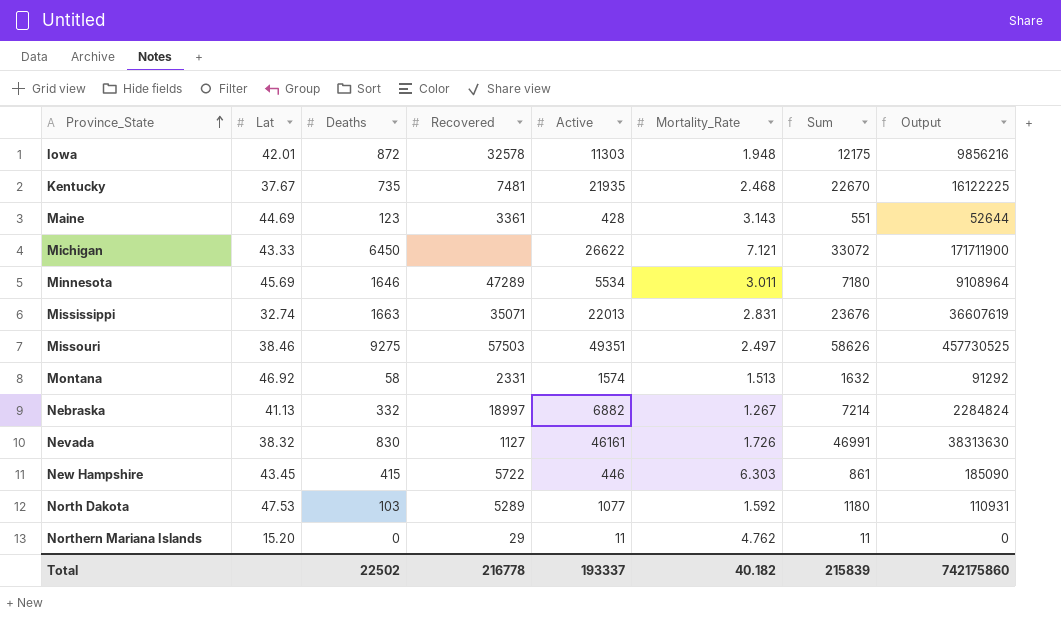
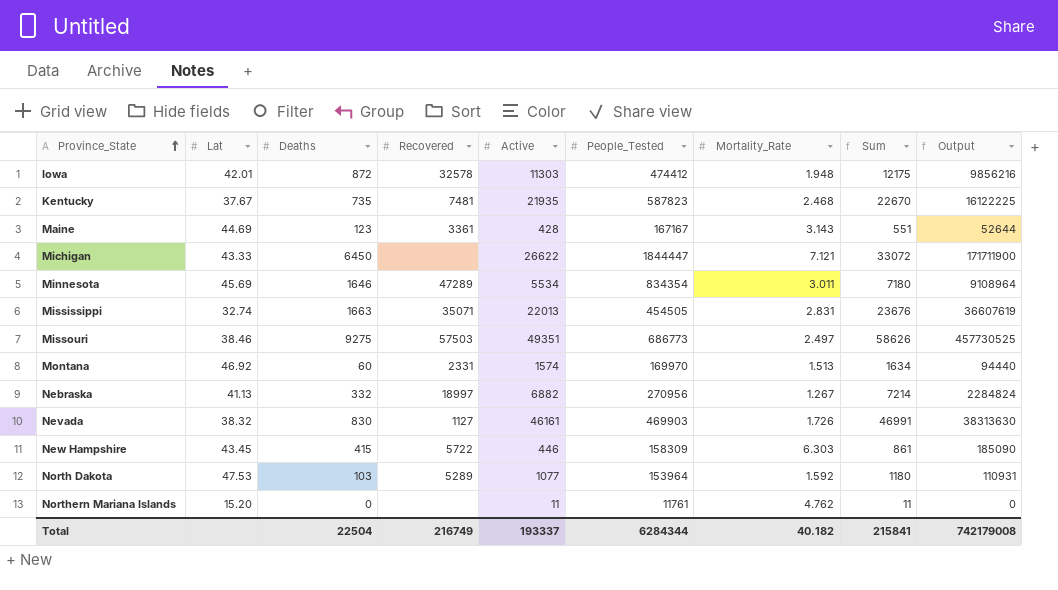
column People_Tested | position: none -> 6
Montana | Deaths: 58 -> 60
Montana | Sum: 1632 -> 1634
Montana | Output: 91292 -> 94440
Northern Mariana Islands | Recovered: 29 -> none
Total | Deaths: 22502 -> 22504
Total | Recovered: 216778 -> 216749
Total | Sum: 215839 -> 215841
Total | Output: 742175860 -> 742179008

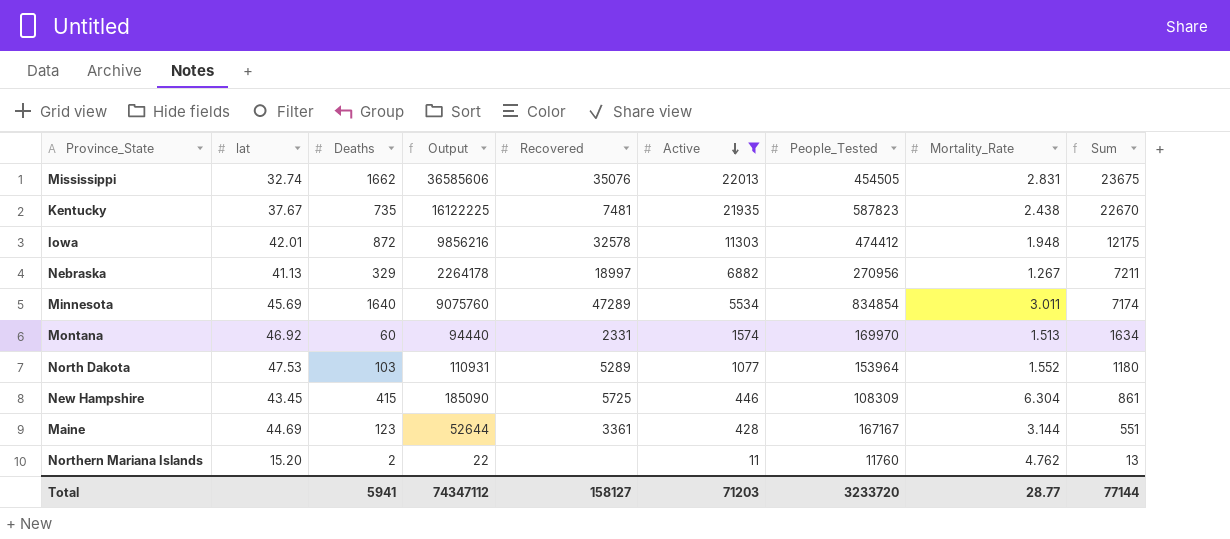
filter: none -> Active <= 22013
row order: Province_State ascending -> Active descending
column name: Lat -> lat
column Output | position: 9 -> 4
Mississippi | Deaths: 1663 -> 1662
Mississippi | Output: 36607619 -> 36585606
Mississippi | Recovered: 35071 -> 35076
Mississippi | Sum: 23676 -> 23675
Kentucky | Mortality_Rate: 2.468 -> 2.438
Nebraska | Deaths: 332 -> 329
Nebraska | Output: 2284824 -> 2264178
Nebraska | Sum: 7214 -> 7211
Minnesota | Deaths: 1646 -> 1640
Minnesota | Output: 9108964 -> 9075760
Minnesota | People_Tested: 834354 -> 834854
Minnesota | Sum: 7180 -> 7174
North Dakota | Mortality_Rate: 1.592 -> 1.552
New Hampshire | Recovered: 5722 -> 5725
New Hampshire | People_Tested: 158309 -> 108309
New Hampshire | Mortality_Rate: 6.303 -> 6.304
Maine | Mortality_Rate: 3.143 -> 3.144
Northern Mariana Islands | Deaths: 0 -> 2
Northern Mariana Islands | Output: 0 -> 22
Northern Mariana Islands | People_Tested: 11761 -> 11760
Northern Mariana Islands | Sum: 11 -> 13
Total | Deaths: 22504 -> 5941
Total | Output: 742179008 -> 74347112
Total | Recovered: 216749 -> 158127
Total | Active: 193337 -> 71203
Total | People_Tested: 6284344 -> 3233720
Total | Mortality_Rate: 40.182 -> 28.77
Total | Sum: 215841 -> 77144

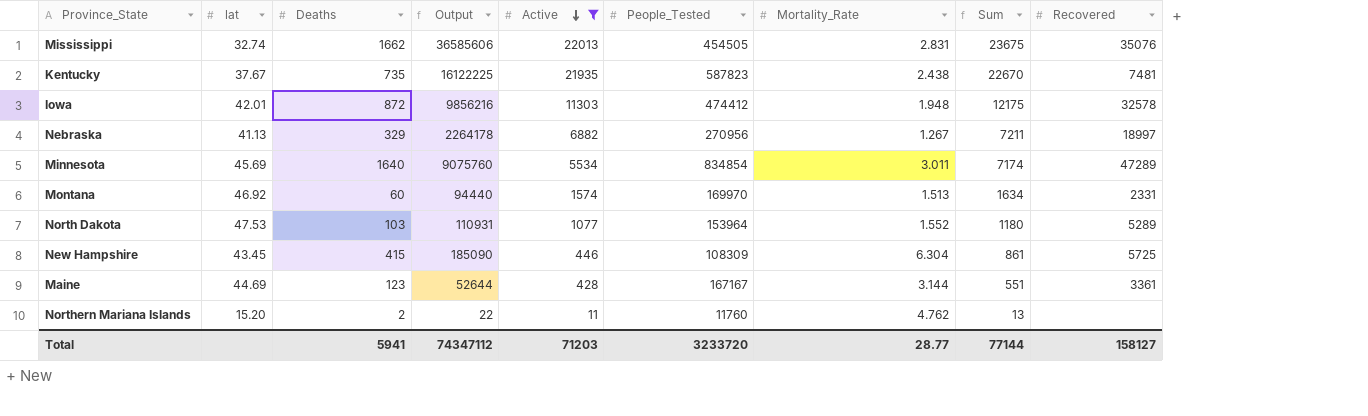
column Recovered | position: 5 -> 9

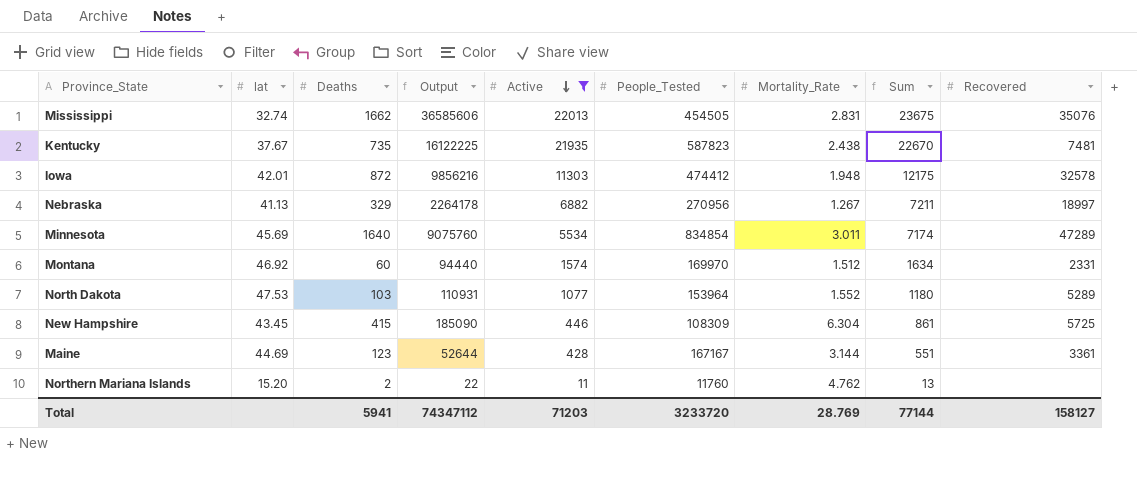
Montana | Mortality_Rate: 1.513 -> 1.512
Total | Mortality_Rate: 28.77 -> 28.769

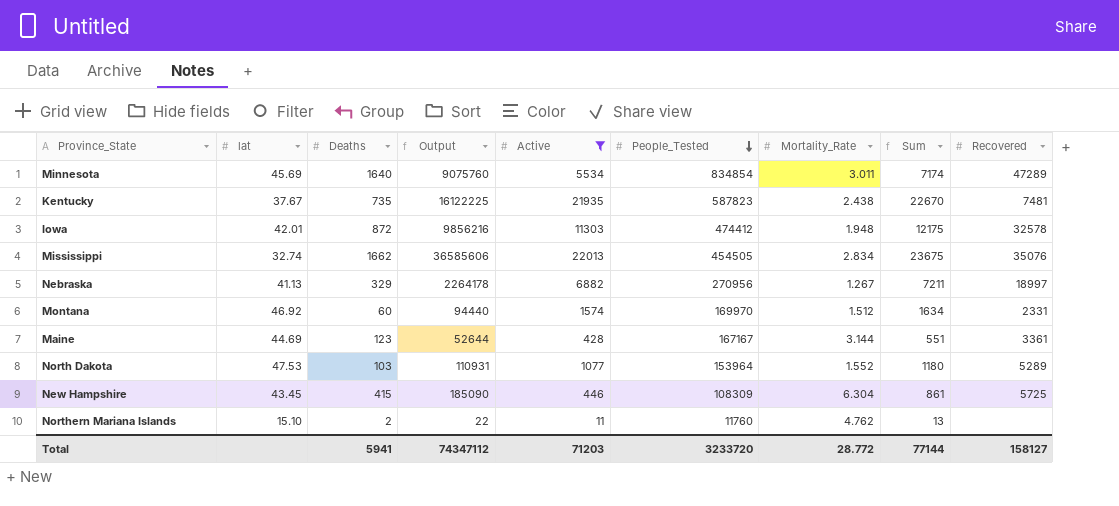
row order: Active descending -> People_Tested descending
Mississippi | Mortality_Rate: 2.831 -> 2.834
Northern Mariana Islands | lat: 15.20 -> 15.10
Total | Mortality_Rate: 28.769 -> 28.772

